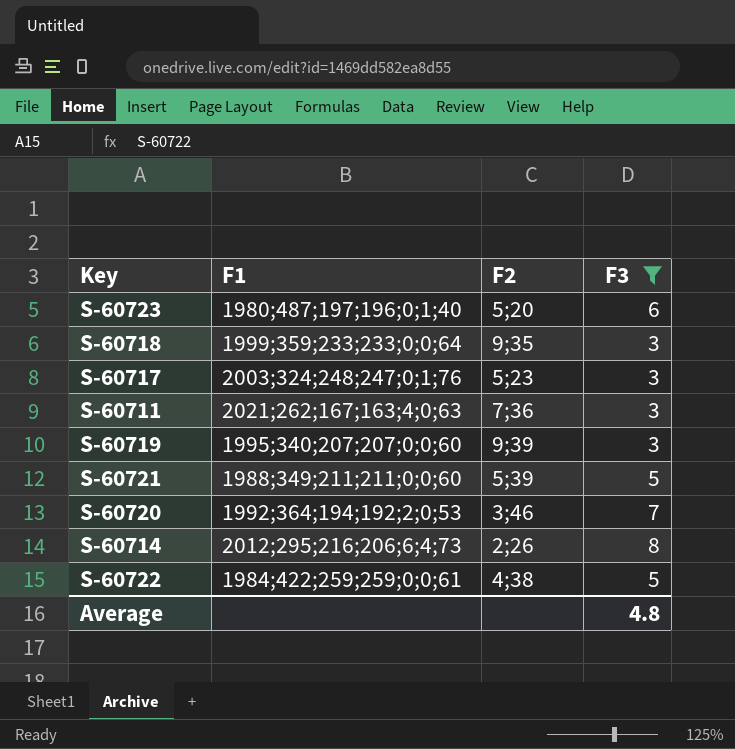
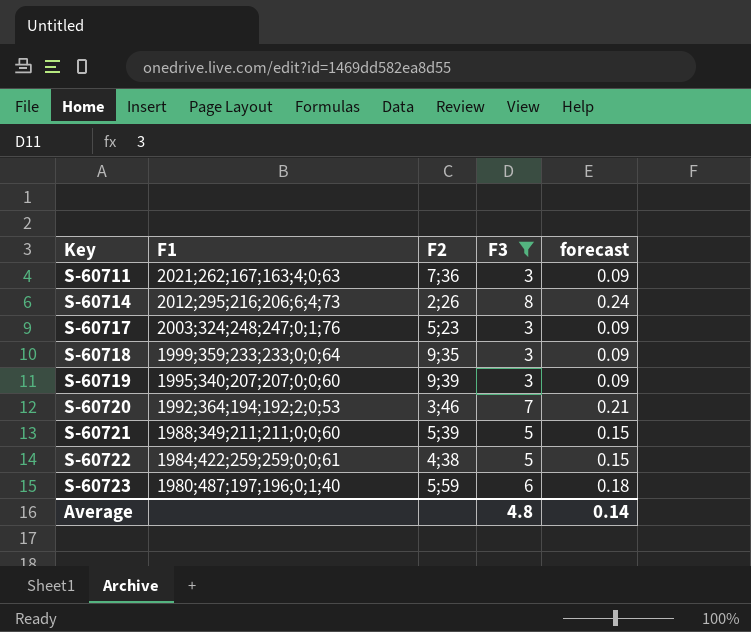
row order: none -> Key ascending
column forecast | formula: none -> [F3] * 0.03
S-60723 | F2: 5;20 -> 5;59

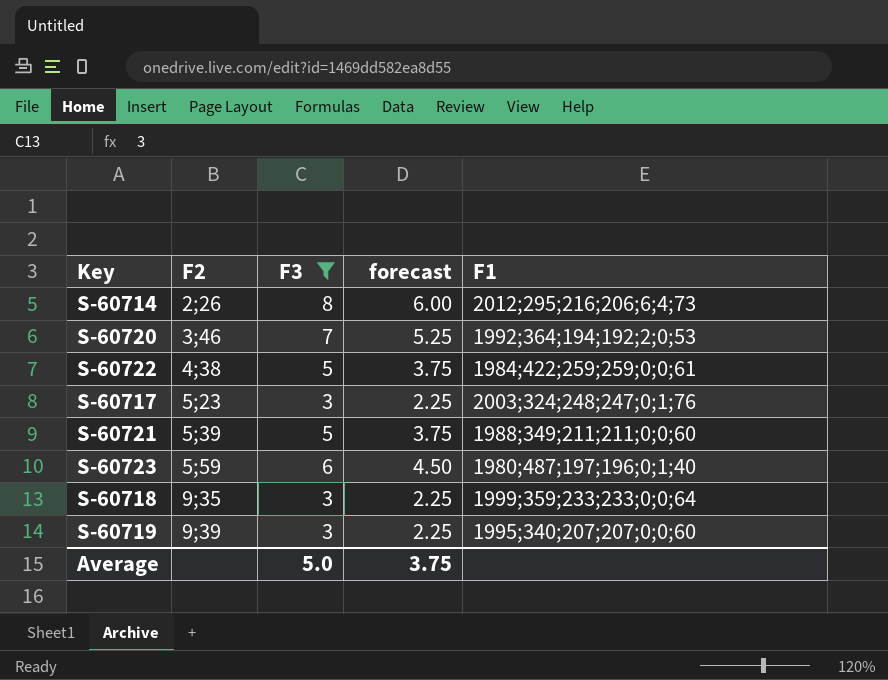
row order: Key ascending -> F2 ascending
column forecast | formula: [F3] * 0.03 -> [F3] * 0.75
column F1 | position: 2 -> 5
row S-60711: 2021;262;167;163;4;0;63 | 7;36 | 3 | 0.09 -> none
Average | F3: 4.8 -> 5.0
Average | forecast: 0.14 -> 3.75

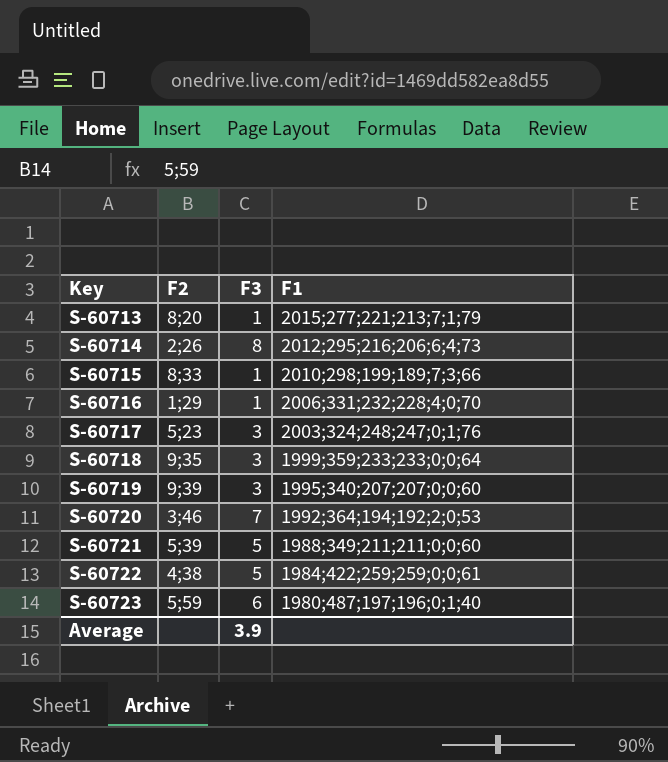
filter: F3 != 1 -> none
row order: F2 ascending -> Key ascending
column forecast | formula: [F3] * 0.75 -> none
Average | F3: 5.0 -> 3.9

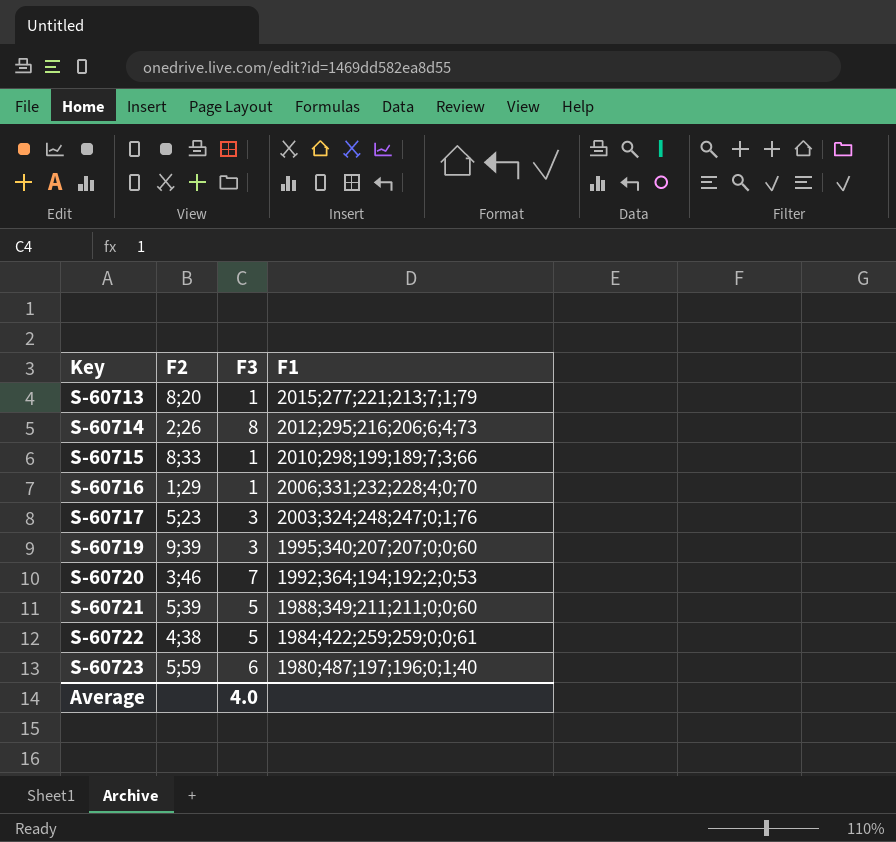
row S-60718: 9;35 | 3 | 1999;359;233;233;0;0;64 -> none
Average | F3: 3.9 -> 4.0

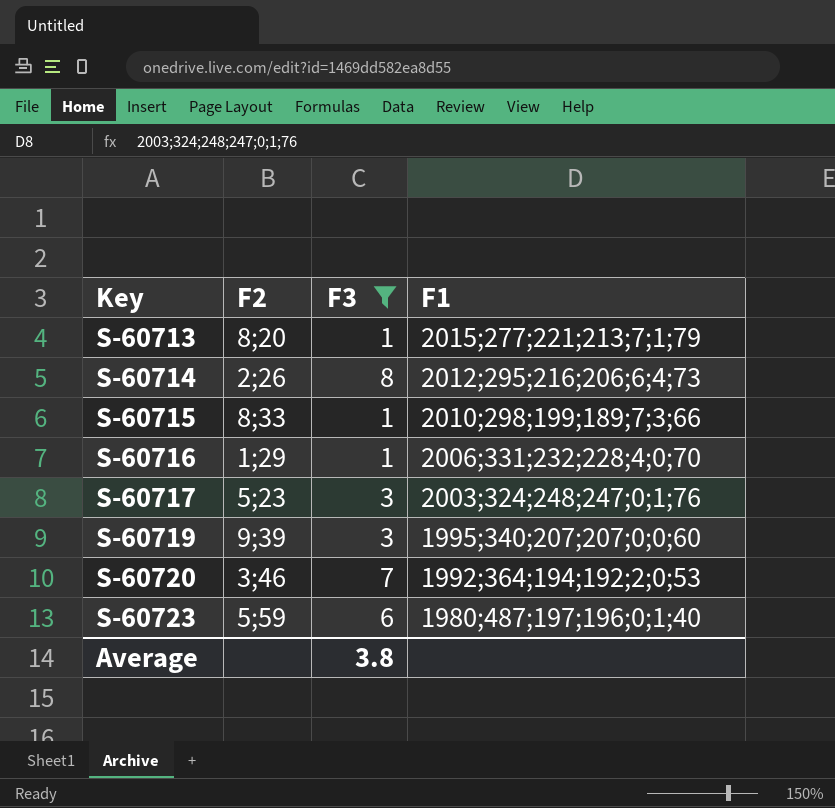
filter: none -> F3 != 5
Average | F3: 4.0 -> 3.8

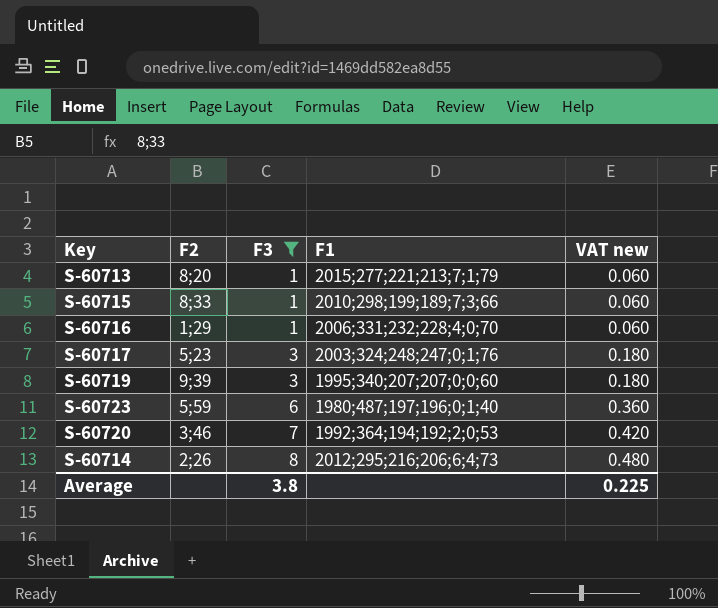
row order: Key ascending -> F3 ascending
column VAT new | formula: none -> [F3] * 0.06

